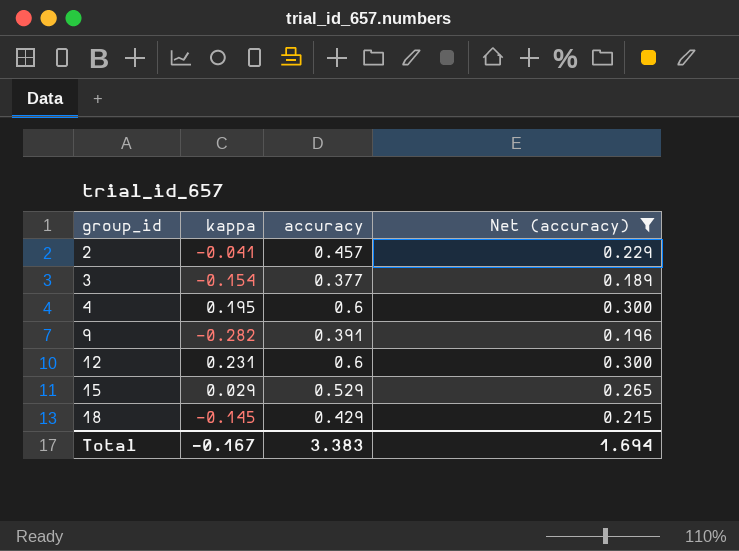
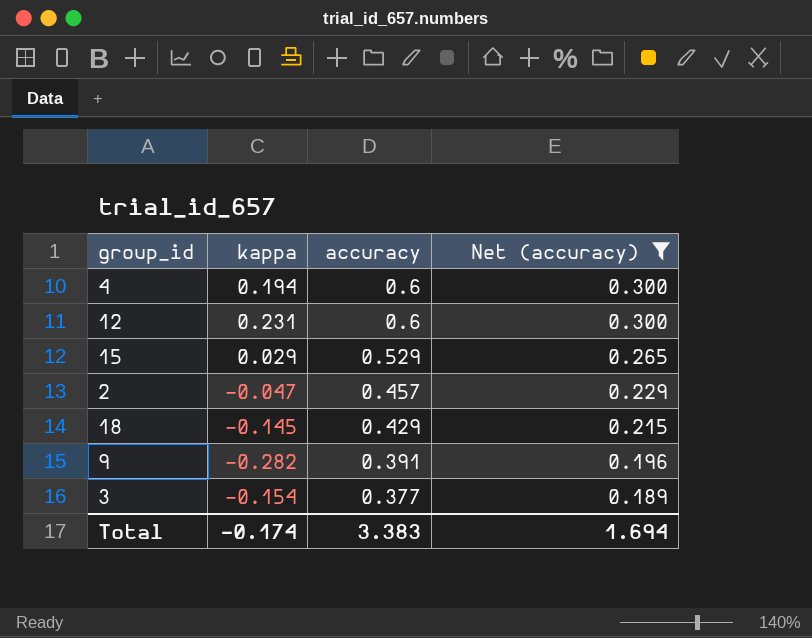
row order: group_id ascending -> accuracy descending
4 | kappa: 0.195 -> 0.194
2 | kappa: -0.041 -> -0.047
Total | kappa: -0.167 -> -0.174

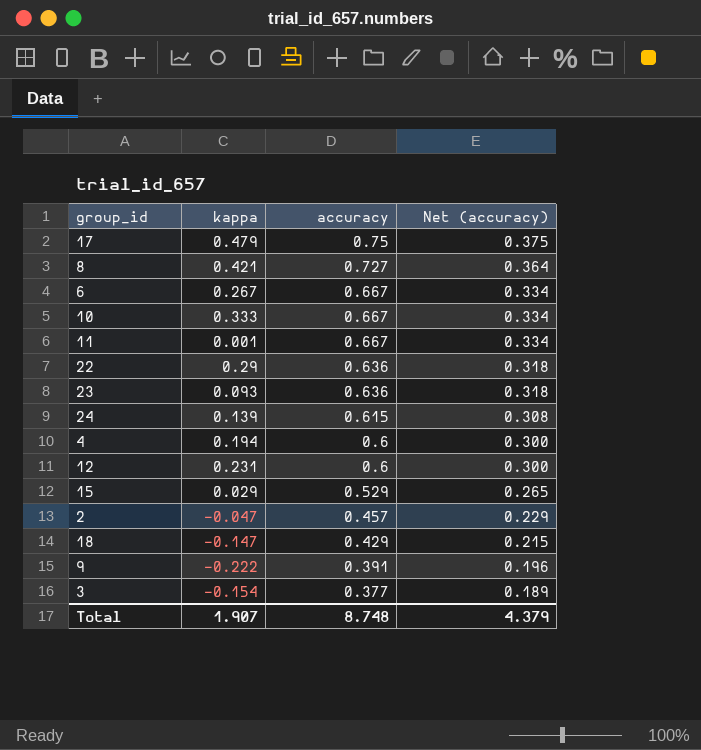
filter: Net (accuracy) <= 0.300 -> none
18 | kappa: -0.145 -> -0.147
9 | kappa: -0.282 -> -0.222
Total | kappa: -0.174 -> 1.907
Total | accuracy: 3.383 -> 8.748
Total | Net (accuracy): 1.694 -> 4.379

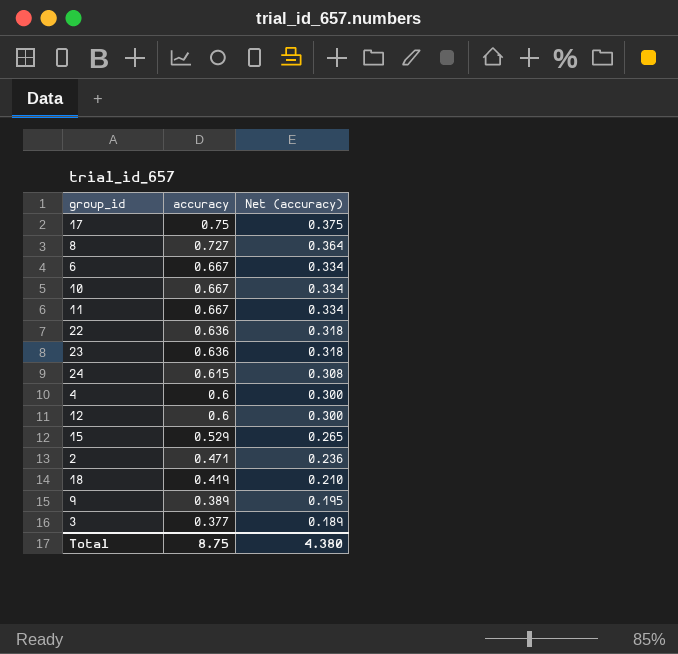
column kappa | position: 2 -> none
2 | accuracy: 0.457 -> 0.471
2 | Net (accuracy): 0.229 -> 0.236
18 | accuracy: 0.429 -> 0.419
18 | Net (accuracy): 0.215 -> 0.210
9 | accuracy: 0.391 -> 0.389
9 | Net (accuracy): 0.196 -> 0.195
Total | accuracy: 8.748 -> 8.75
Total | Net (accuracy): 4.379 -> 4.380

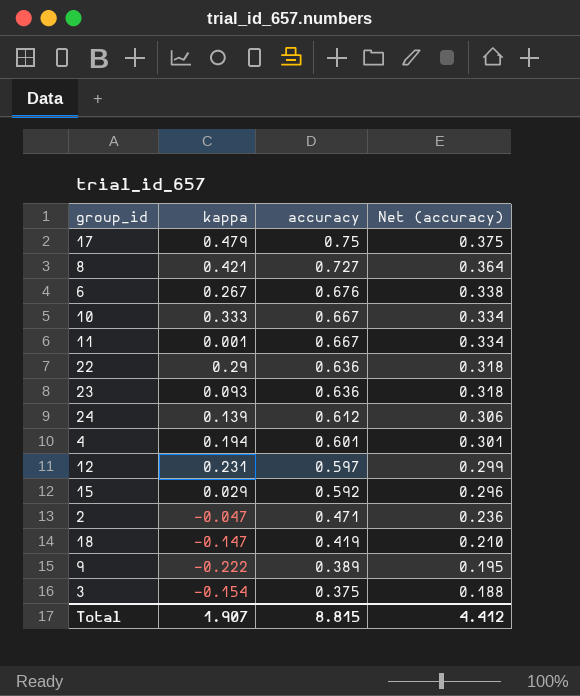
column kappa | position: none -> 2
6 | accuracy: 0.667 -> 0.676
6 | Net (accuracy): 0.334 -> 0.338
24 | accuracy: 0.615 -> 0.612
24 | Net (accuracy): 0.308 -> 0.306
4 | accuracy: 0.6 -> 0.601
4 | Net (accuracy): 0.300 -> 0.301
12 | accuracy: 0.6 -> 0.597
12 | Net (accuracy): 0.300 -> 0.299
15 | accuracy: 0.529 -> 0.592
15 | Net (accuracy): 0.265 -> 0.296
3 | accuracy: 0.377 -> 0.375
3 | Net (accuracy): 0.189 -> 0.188
Total | accuracy: 8.75 -> 8.815
Total | Net (accuracy): 4.380 -> 4.412

